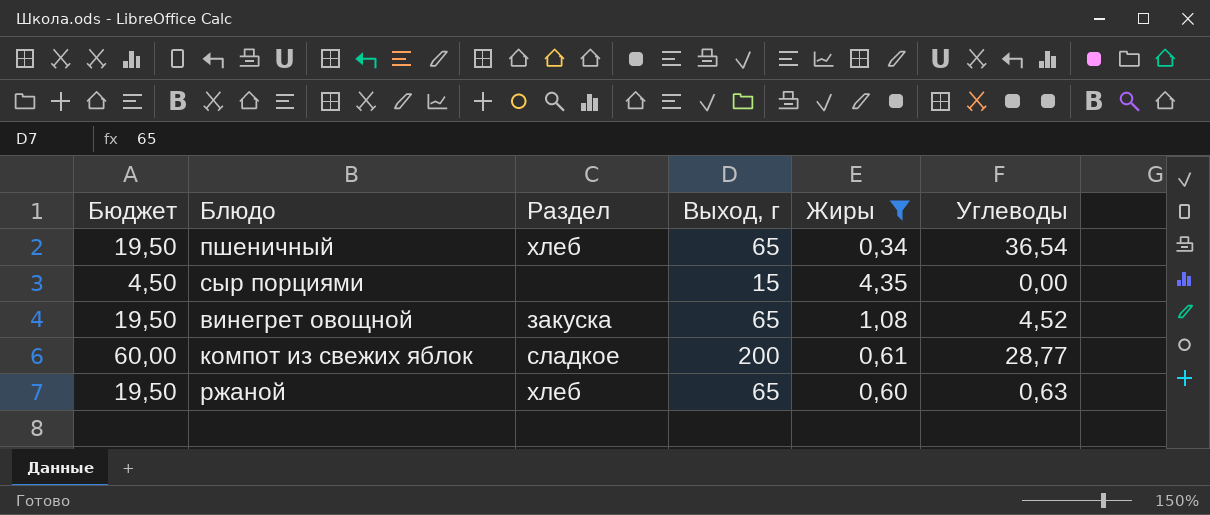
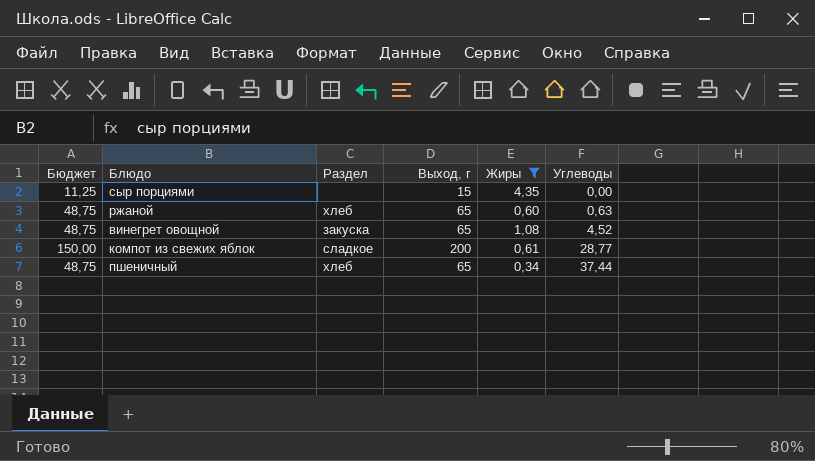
row order: none -> Углеводы ascending
column Бюджет | formula: [Выход, г] * 0,3 -> [Выход, г] * 0,75
пшеничный | Углеводы: 36,54 -> 37,44

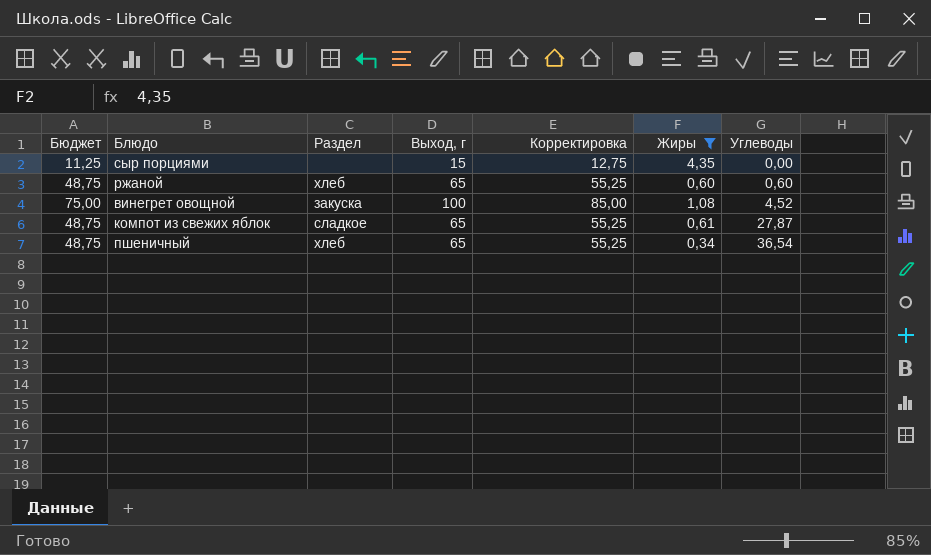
column Корректировка | formula: none -> [Выход, г] * 0,85
ржаной | Углеводы: 0,63 -> 0,60
винегрет овощной | Бюджет: 48,75 -> 75,00
винегрет овощной | Выход, г: 65 -> 100
компот из свежих яблок | Бюджет: 150,00 -> 48,75
компот из свежих яблок | Выход, г: 200 -> 65
компот из свежих яблок | Углеводы: 28,77 -> 27,87
пшеничный | Углеводы: 37,44 -> 36,54

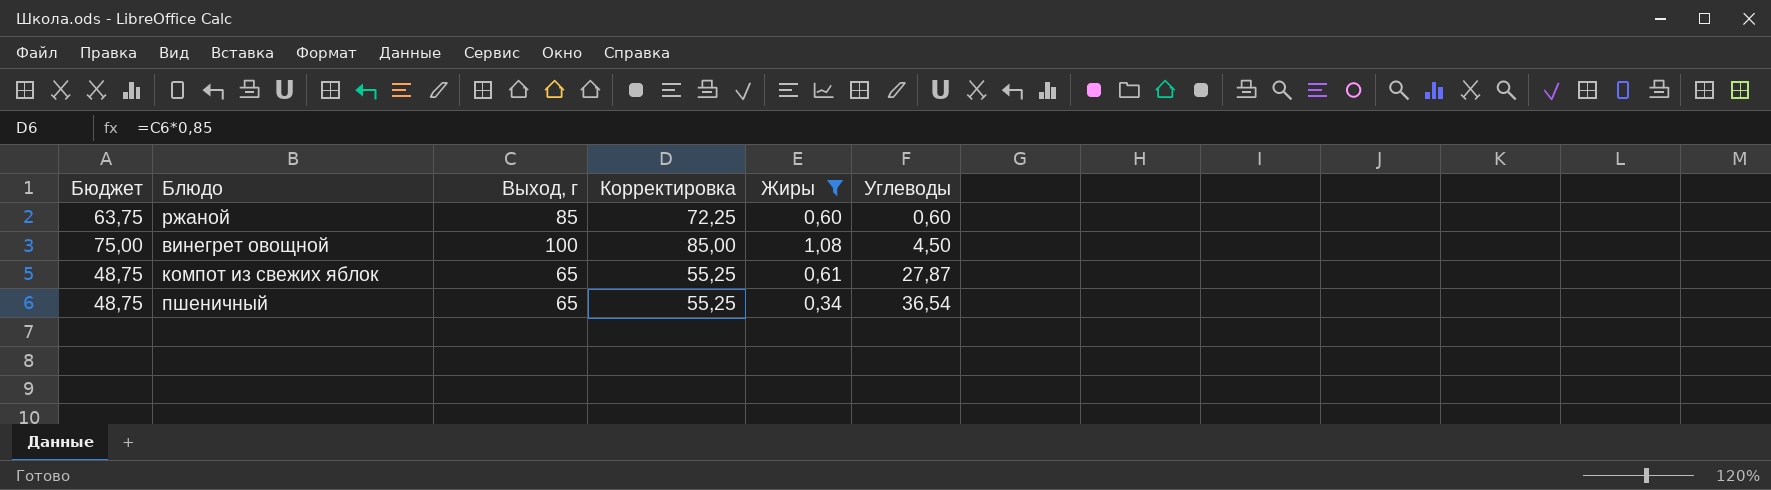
column Раздел | position: 3 -> none
row сыр порциями: 11,25 | none | 15 | 12,75 | 4,35 | 0,00 -> none
ржаной | Бюджет: 48,75 -> 63,75
ржаной | Выход, г: 65 -> 85
ржаной | Корректировка: 55,25 -> 72,25
винегрет овощной | Углеводы: 4,52 -> 4,50

